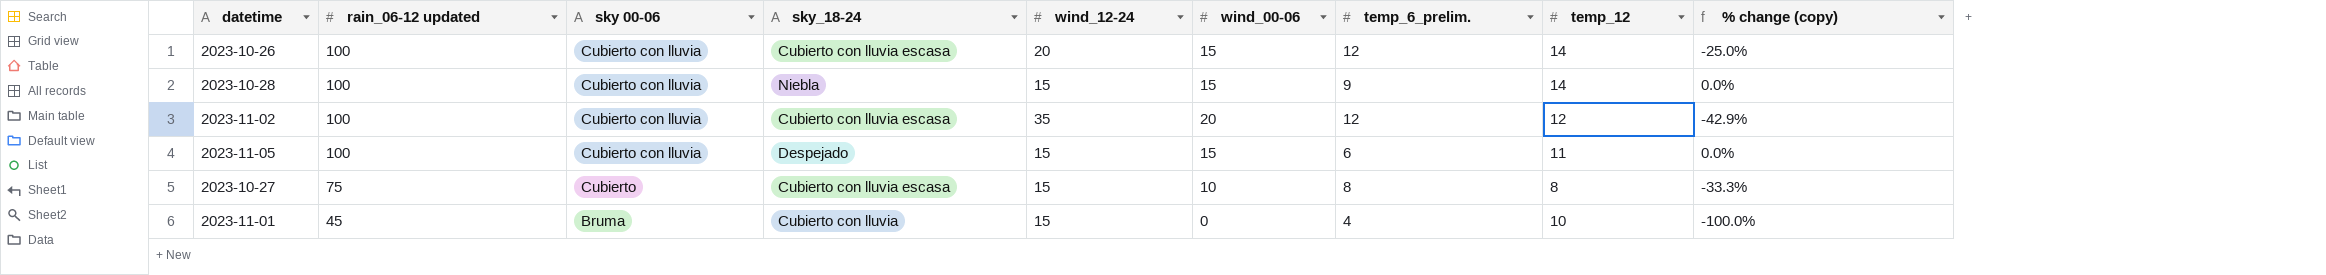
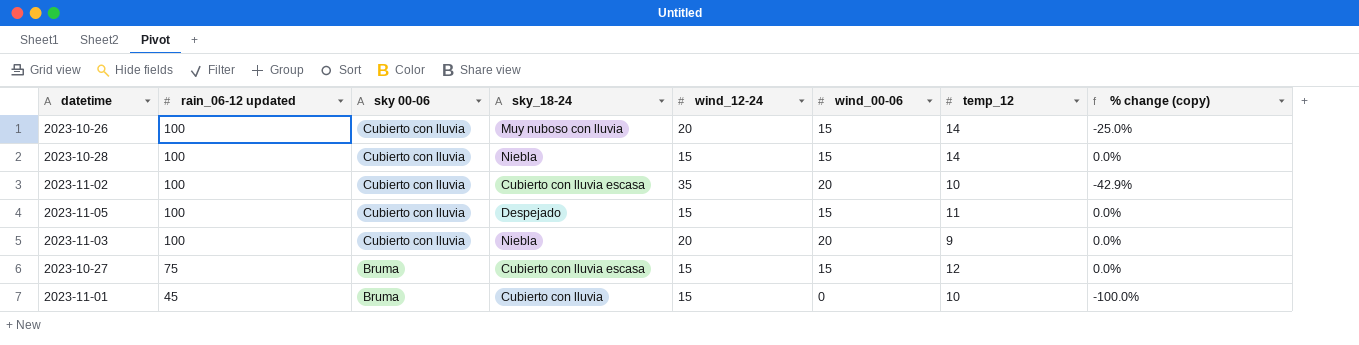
column temp_6_prelim. | position: 7 -> none
2023-10-26 | sky_18-24: Cubierto con lluvia escasa -> Muy nuboso con lluvia
2023-11-02 | temp_12: 12 -> 10
row 2023-11-03: none -> 100 | Cubierto con lluvia | Niebla | 20 | 20 | 9 | 0.0%
2023-10-27 | sky 00-06: Cubierto -> Bruma
2023-10-27 | wind_00-06: 10 -> 15
2023-10-27 | temp_12: 8 -> 12
2023-10-27 | % change (copy): -33.3% -> 0.0%

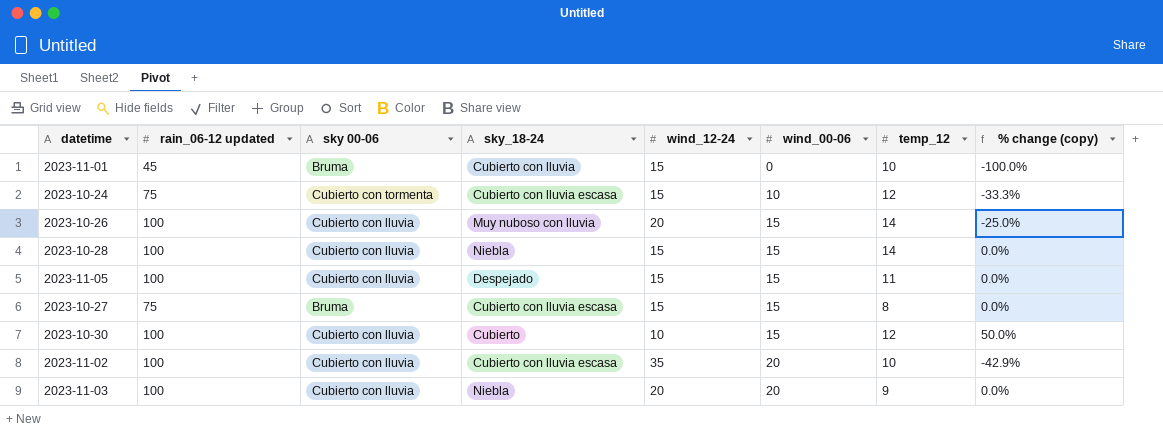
row order: rain_06-12 updated descending -> wind_00-06 ascending
row 2023-10-24: none -> 75 | Cubierto con tormenta | Cubierto con lluvia escasa | 15 | 10 | 12 | -33.3%
2023-10-27 | temp_12: 12 -> 8
row 2023-10-30: none -> 100 | Cubierto con lluvia | Cubierto | 10 | 15 | 12 | 50.0%

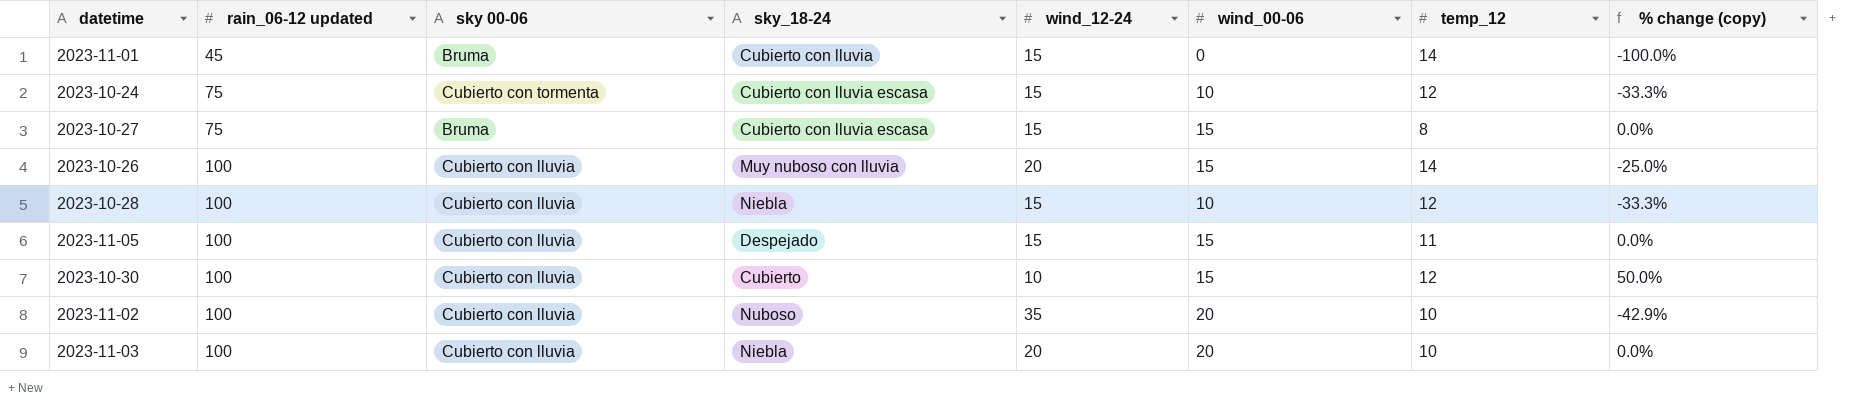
row order: wind_00-06 ascending -> rain_06-12 updated ascending
2023-11-01 | temp_12: 10 -> 14
2023-10-28 | wind_00-06: 15 -> 10
2023-10-28 | temp_12: 14 -> 12
2023-10-28 | % change (copy): 0.0% -> -33.3%
2023-11-02 | sky_18-24: Cubierto con lluvia escasa -> Nuboso
2023-11-03 | temp_12: 9 -> 10

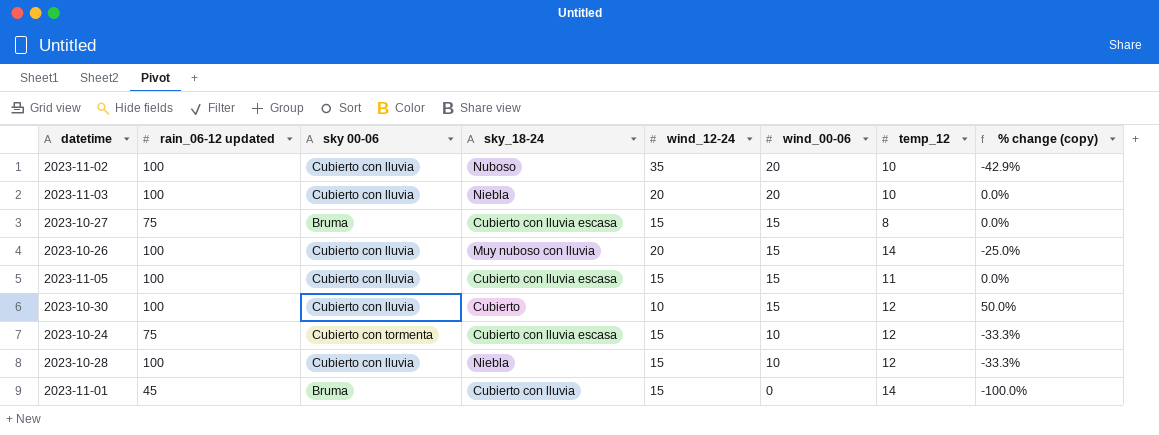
row order: rain_06-12 updated ascending -> wind_00-06 descending
2023-11-05 | sky_18-24: Despejado -> Cubierto con lluvia escasa

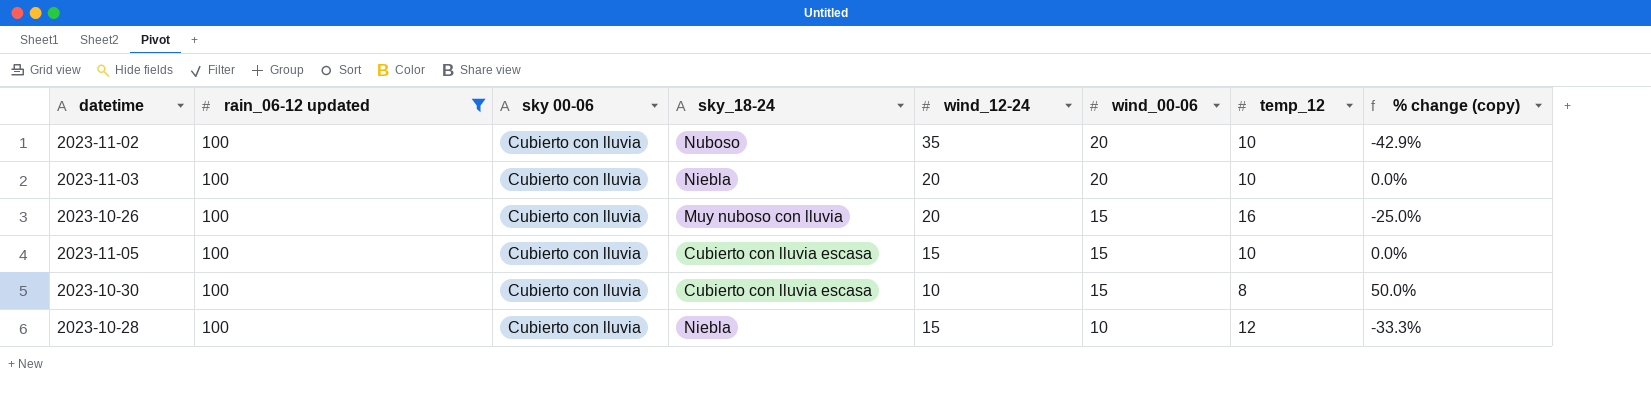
filter: none -> rain_06-12 updated = 100
2023-10-26 | temp_12: 14 -> 16
2023-11-05 | temp_12: 11 -> 10
2023-10-30 | sky_18-24: Cubierto -> Cubierto con lluvia escasa
2023-10-30 | temp_12: 12 -> 8

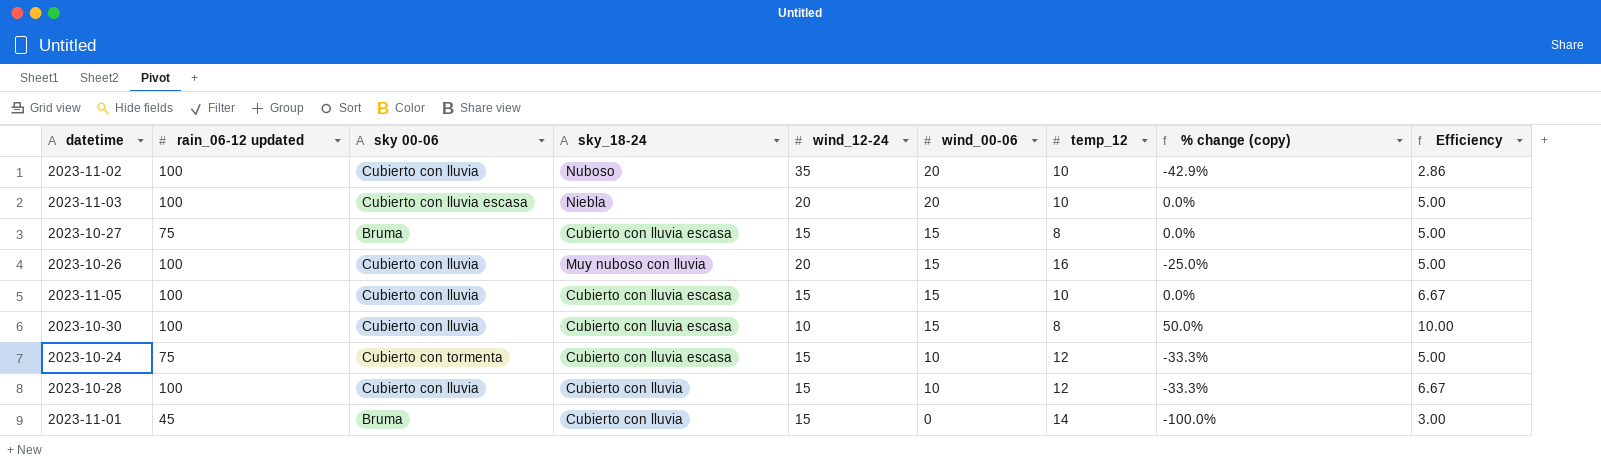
filter: rain_06-12 updated = 100 -> none
column Efficiency | formula: none -> [rain_06-12 updated] / [wind_12-24]
2023-11-03 | sky 00-06: Cubierto con lluvia -> Cubierto con lluvia escasa
2023-10-28 | sky_18-24: Niebla -> Cubierto con lluvia

